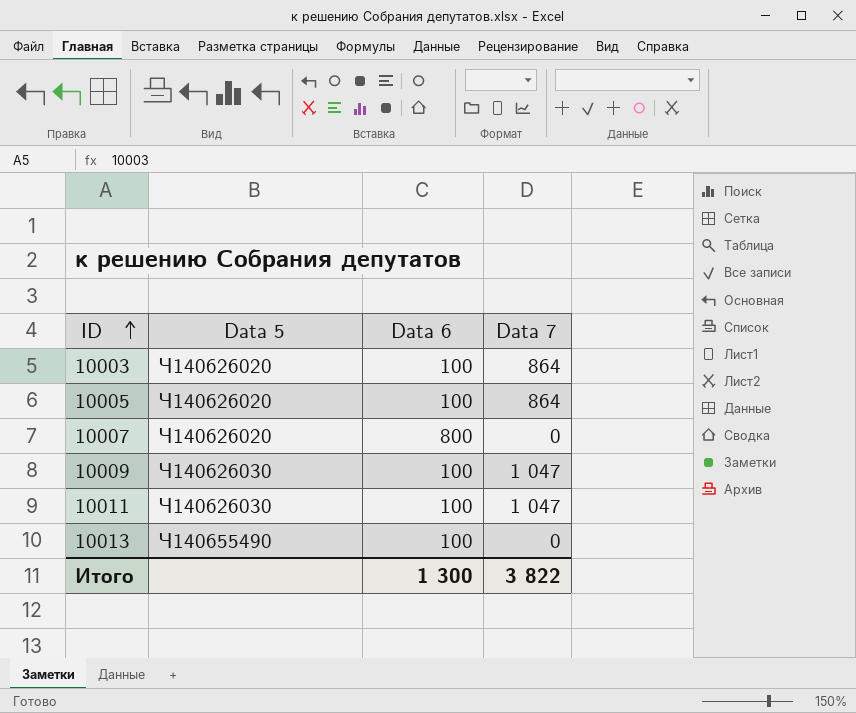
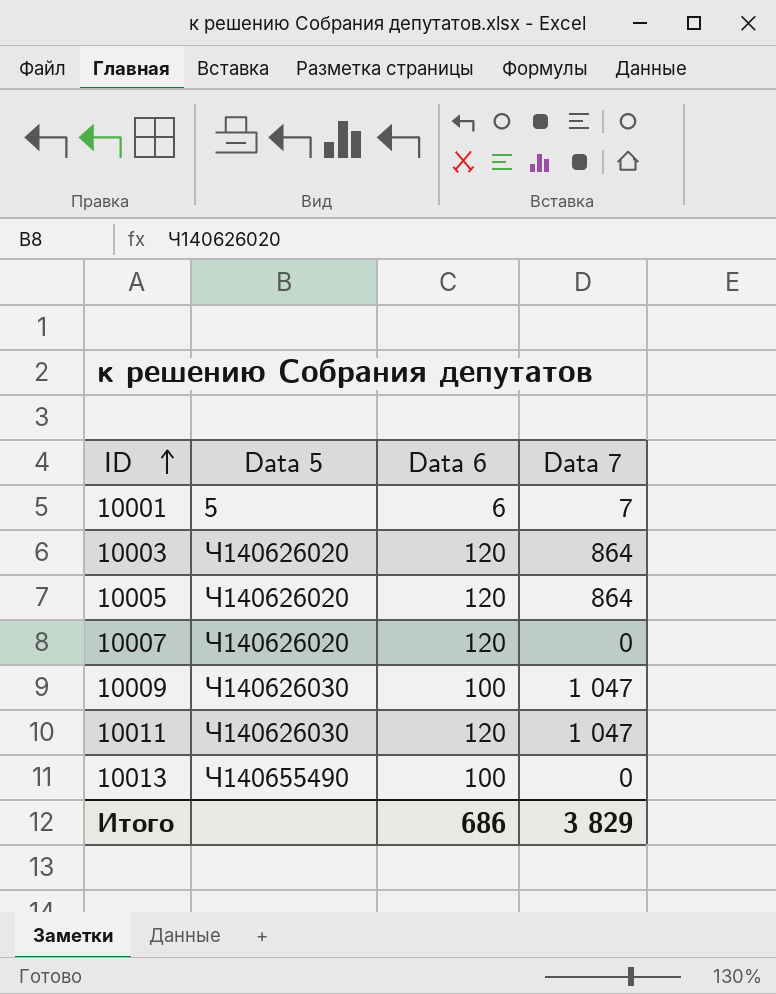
row 10001: none -> 5 | 6 | 7
10003 | Data 6: 100 -> 120
10005 | Data 6: 100 -> 120
10007 | Data 6: 800 -> 120
10011 | Data 6: 100 -> 120
Итого | Data 6: 1 300 -> 686
Итого | Data 7: 3 822 -> 3 829

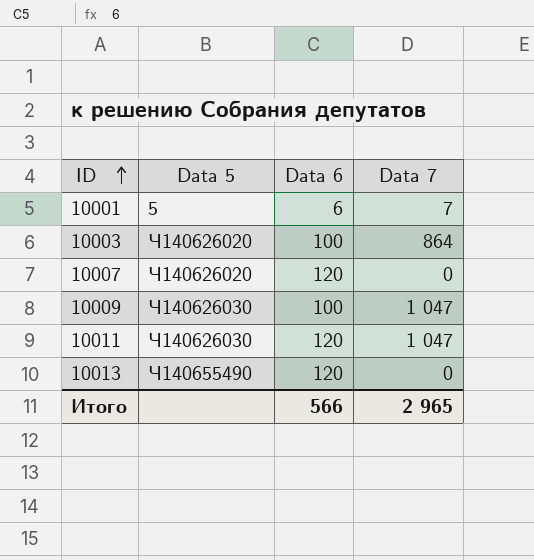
row 10005: Ч140626020 | 120 | 864 -> none
10003 | Data 6: 120 -> 100
10013 | Data 6: 100 -> 120
Итого | Data 6: 686 -> 566
Итого | Data 7: 3 829 -> 2 965

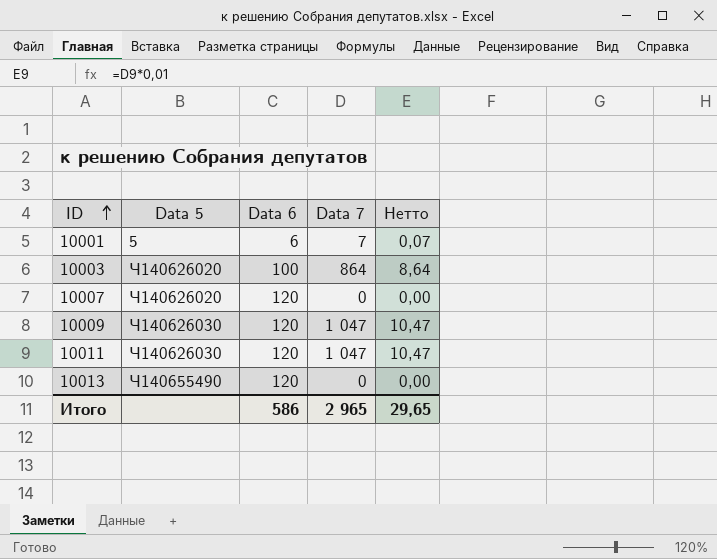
column Нетто | formula: none -> [Data 7] * 0,01
10009 | Data 6: 100 -> 120
Итого | Data 6: 566 -> 586

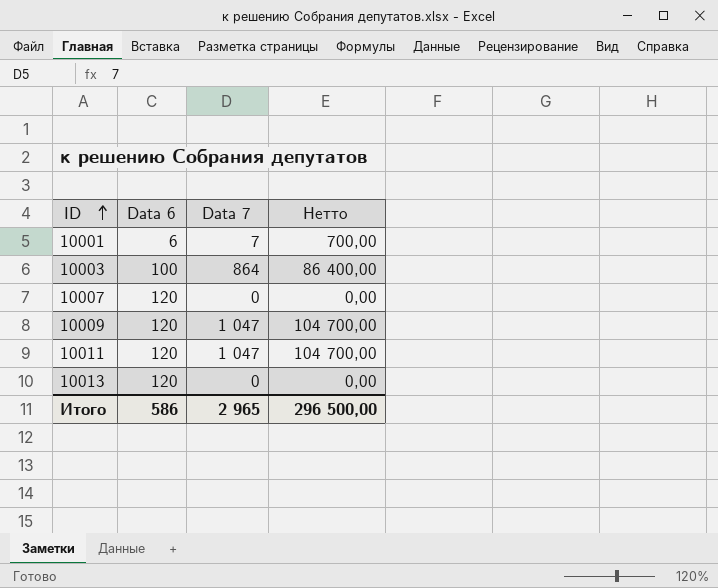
column Data 5 | position: 2 -> none
column Нетто | formula: [Data 7] * 0,01 -> [Data 7] * 100
Итого | Нетто: 29,65 -> 296 500,00

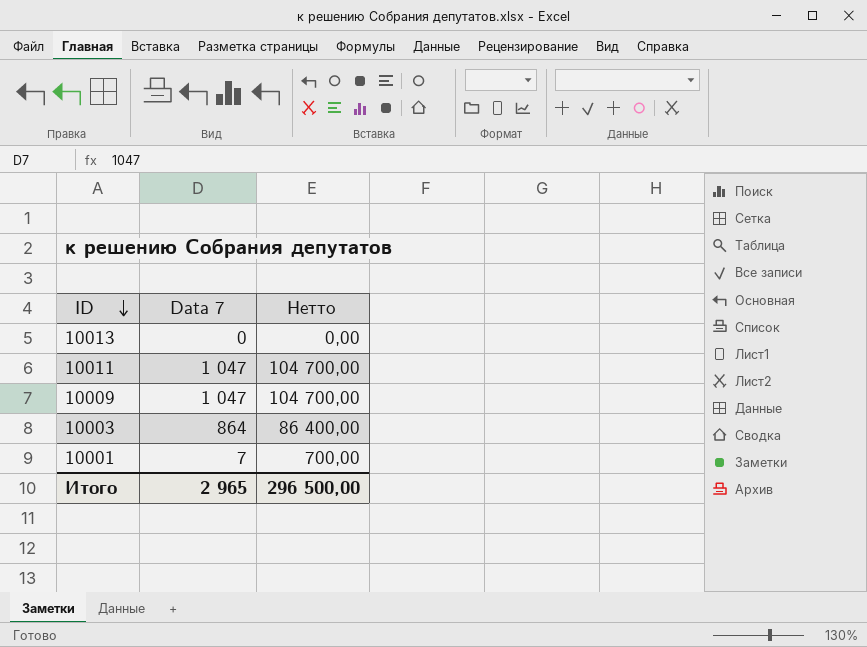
row order: ID ascending -> ID descending
column Data 6 | position: 2 -> none
row 10007: 120 | 0 | 0,00 -> none

